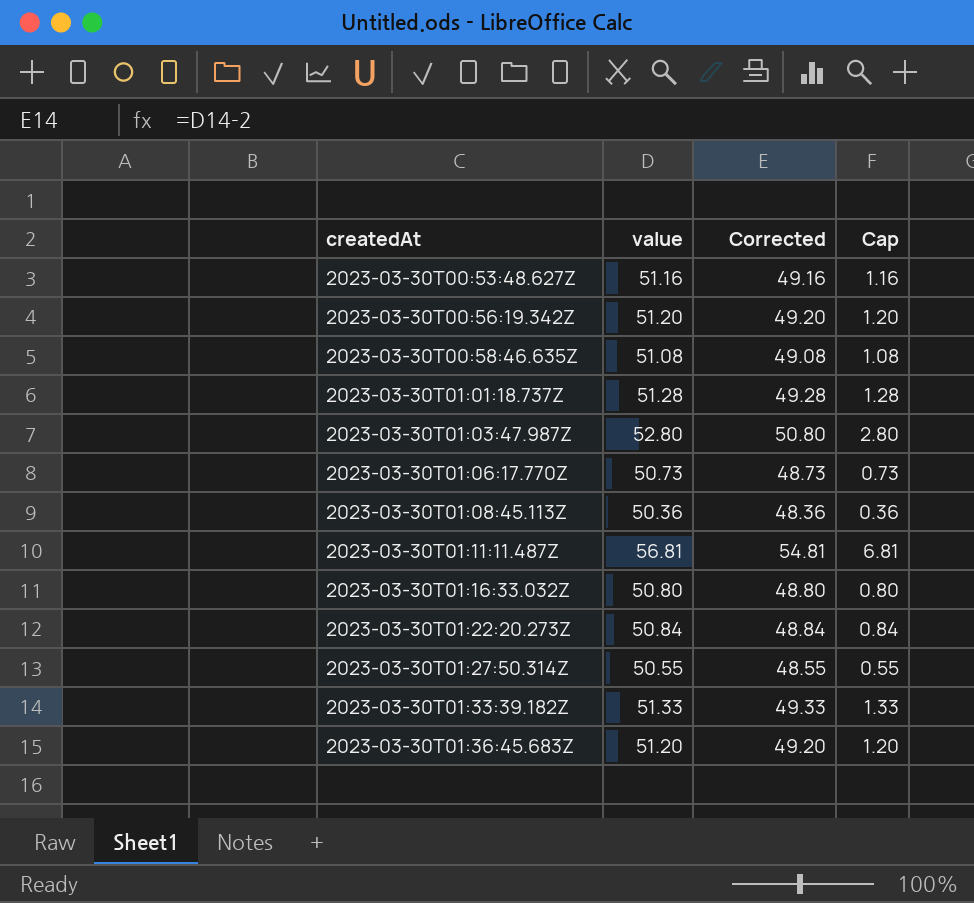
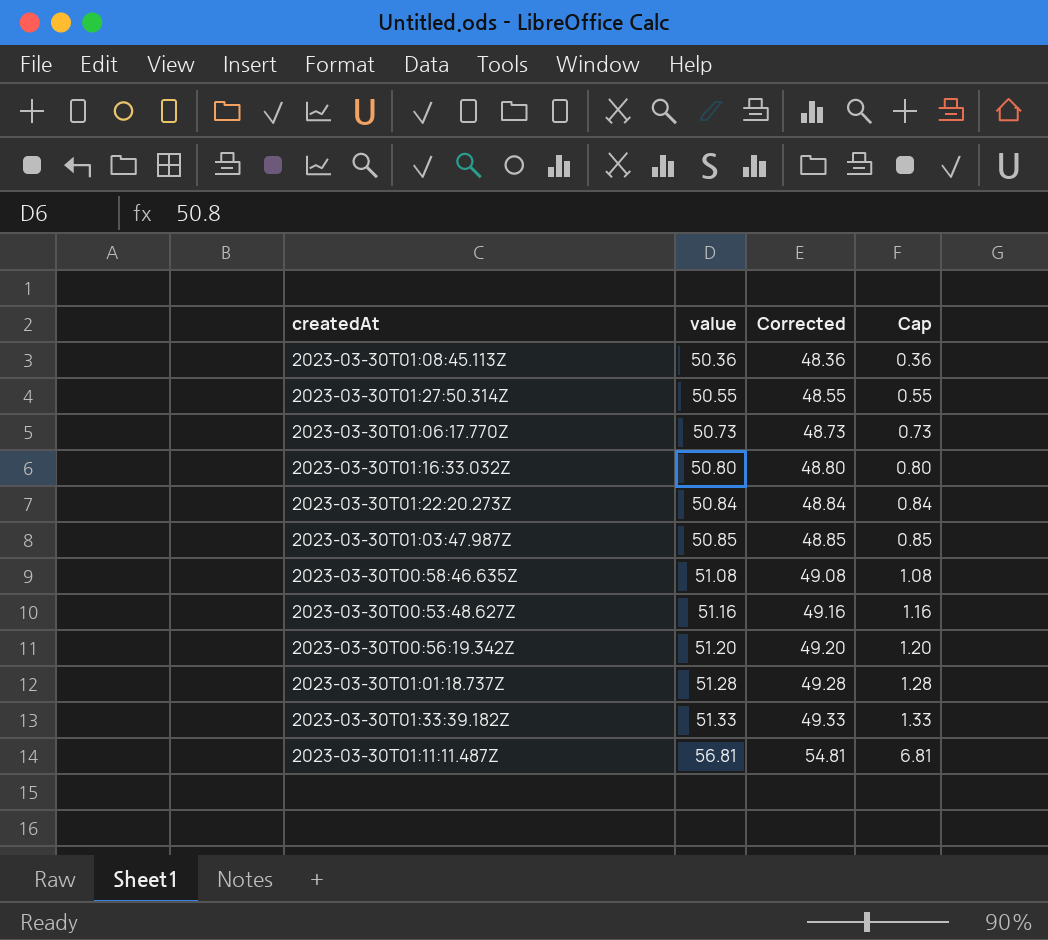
row order: createdAt ascending -> value ascending
row 2023-03-30T01:36:45.683Z: 51.20 | 49.20 | 1.20 -> none
2023-03-30T01:03:47.987Z | value: 52.80 -> 50.85
2023-03-30T01:03:47.987Z | Corrected: 50.80 -> 48.85
2023-03-30T01:03:47.987Z | Cap: 2.80 -> 0.85

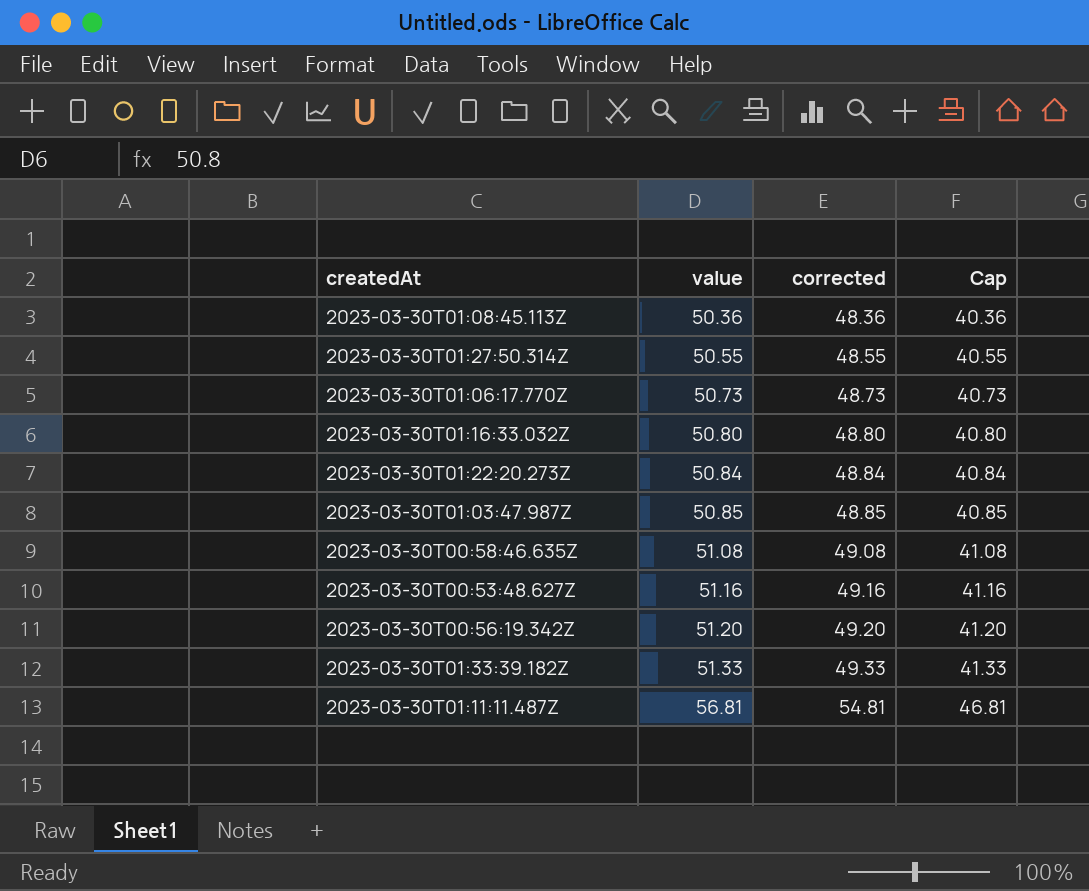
column name: Corrected -> corrected
column Cap | formula: [value] - 50 -> [value] - 10
row 2023-03-30T01:01:18.737Z: 51.28 | 49.28 | 1.28 -> none

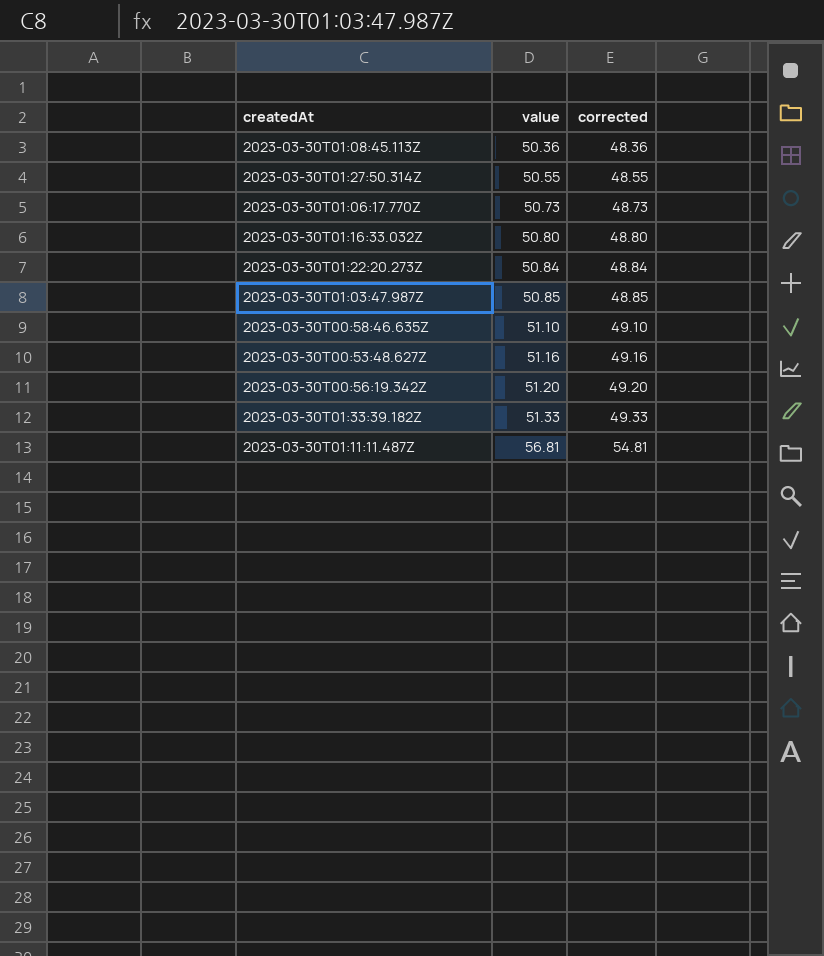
column Cap | formula: [value] - 10 -> none
2023-03-30T00:58:46.635Z | value: 51.08 -> 51.10
2023-03-30T00:58:46.635Z | corrected: 49.08 -> 49.10

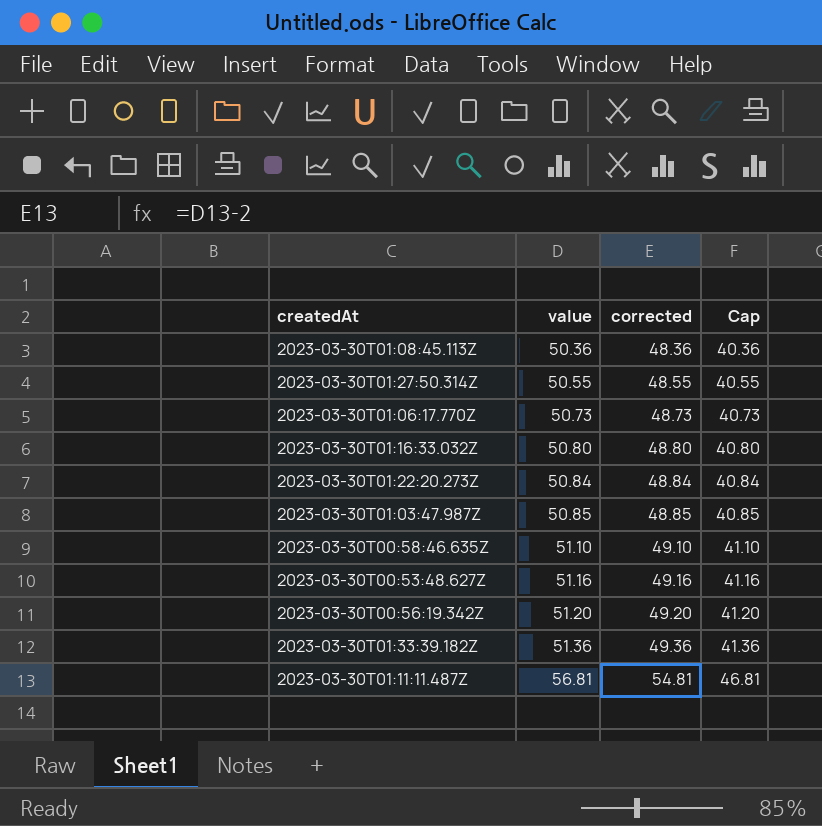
column Cap | formula: none -> [value] - 10
2023-03-30T01:33:39.182Z | value: 51.33 -> 51.36
2023-03-30T01:33:39.182Z | corrected: 49.33 -> 49.36

